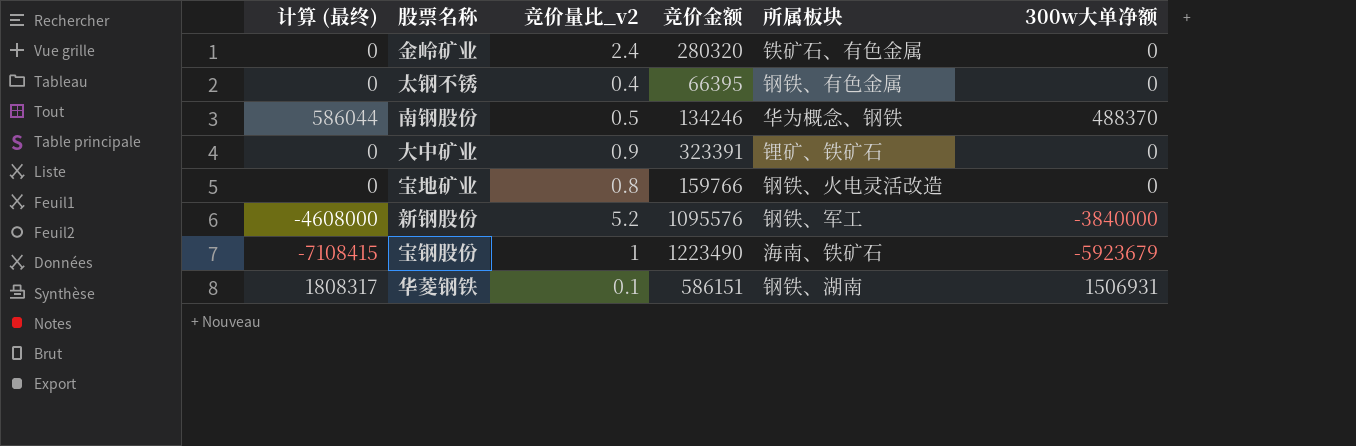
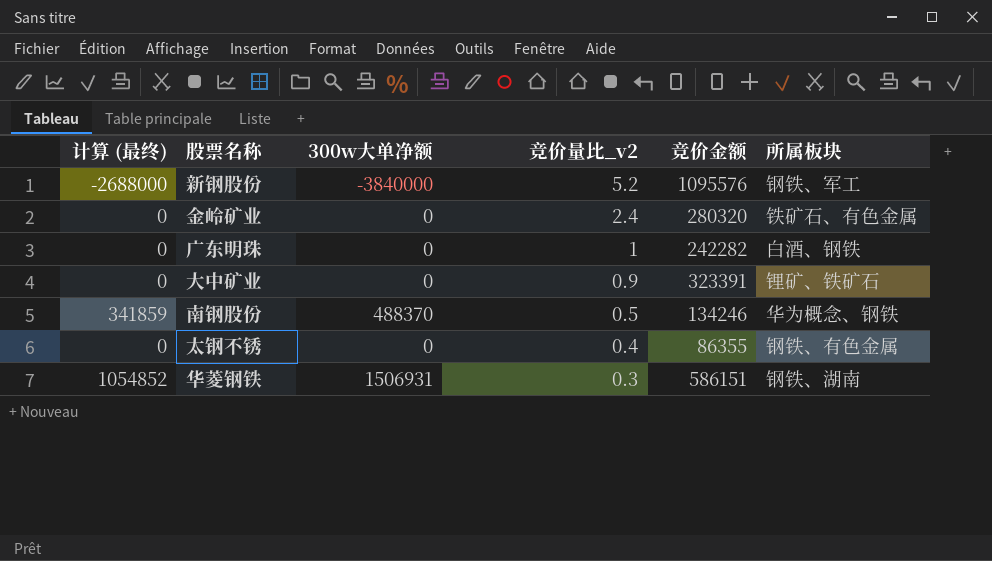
row order: none -> 竞价量比_v2 descending
column 计算 (最终) | formula: [300w大单净额] * 1.2 -> [300w大单净额] * 0.7
column 300w大单净额 | position: 6 -> 3
row 宝地矿业: 0 | 0.8 | 159766 | 钢铁、火电灵活改造 | 0 -> none
row 宝钢股份: -7108415 | 1 | 1223490 | 海南、铁矿石 | -5923679 -> none
row 广东明珠: none -> 0 | 0 | 1 | 242282 | 白酒、钢铁
太钢不锈 | 竞价金额: 66395 -> 86355
华菱钢铁 | 竞价量比_v2: 0.1 -> 0.3

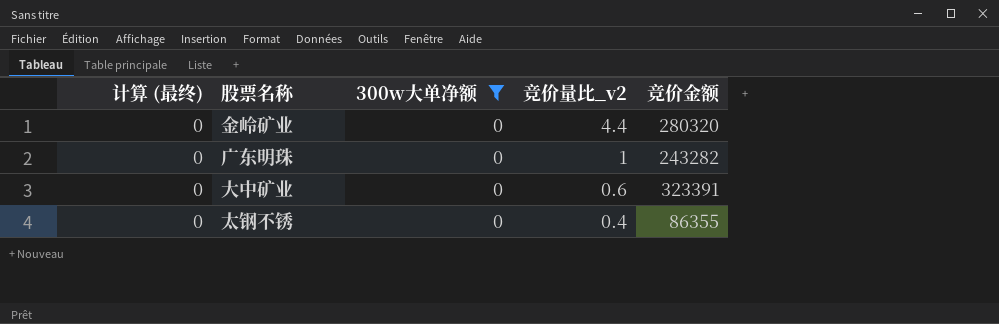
filter: none -> 300w大单净额 = 0
column 所属板块 | position: 6 -> none
金岭矿业 | 竞价量比_v2: 2.4 -> 4.4
广东明珠 | 竞价金额: 242282 -> 243282
大中矿业 | 竞价量比_v2: 0.9 -> 0.6

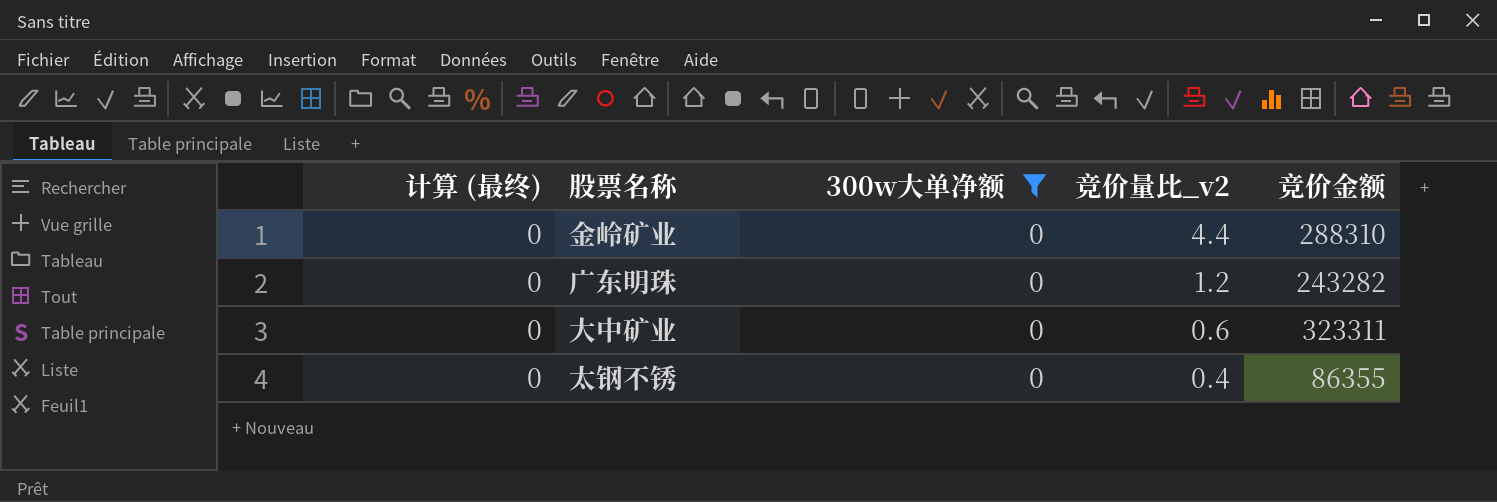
金岭矿业 | 竞价金额: 280320 -> 288310
广东明珠 | 竞价量比_v2: 1 -> 1.2
大中矿业 | 竞价金额: 323391 -> 323311

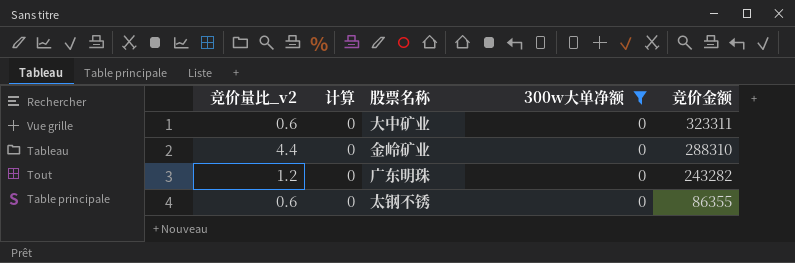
row order: 竞价量比_v2 descending -> 竞价金额 descending
column 竞价量比_v2 | position: 4 -> 1
column name: 计算 (最终) -> 计算
太钢不锈 | 竞价量比_v2: 0.4 -> 0.6

